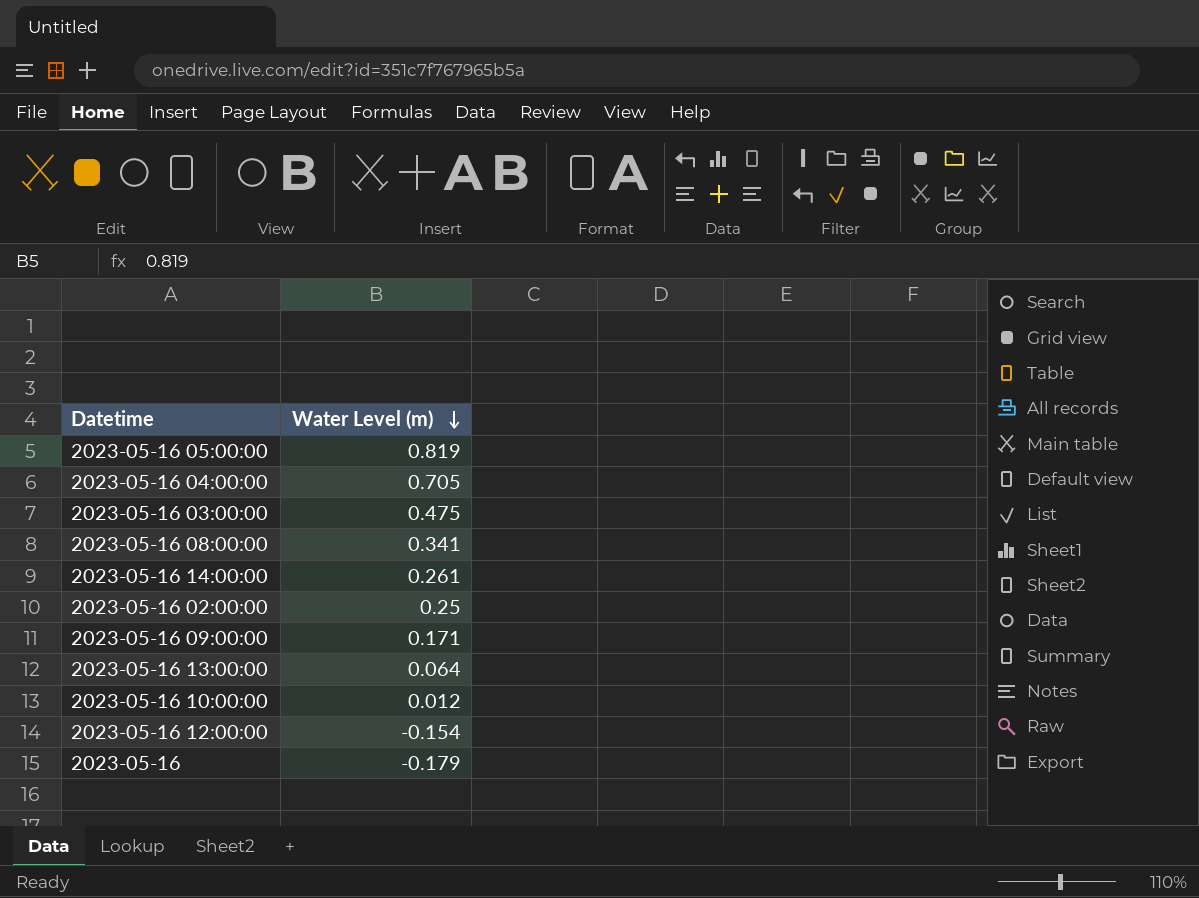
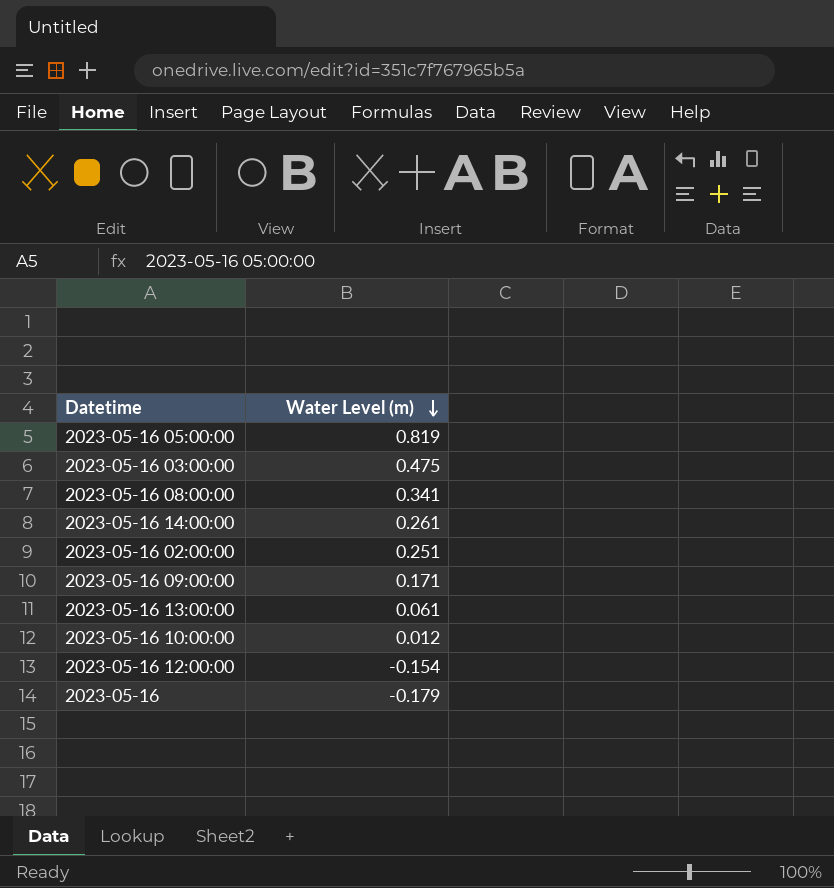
row 2023-05-16 04:00:00: 0.705 -> none
2023-05-16 02:00:00 | Water Level (m): 0.25 -> 0.251
2023-05-16 13:00:00 | Water Level (m): 0.064 -> 0.061

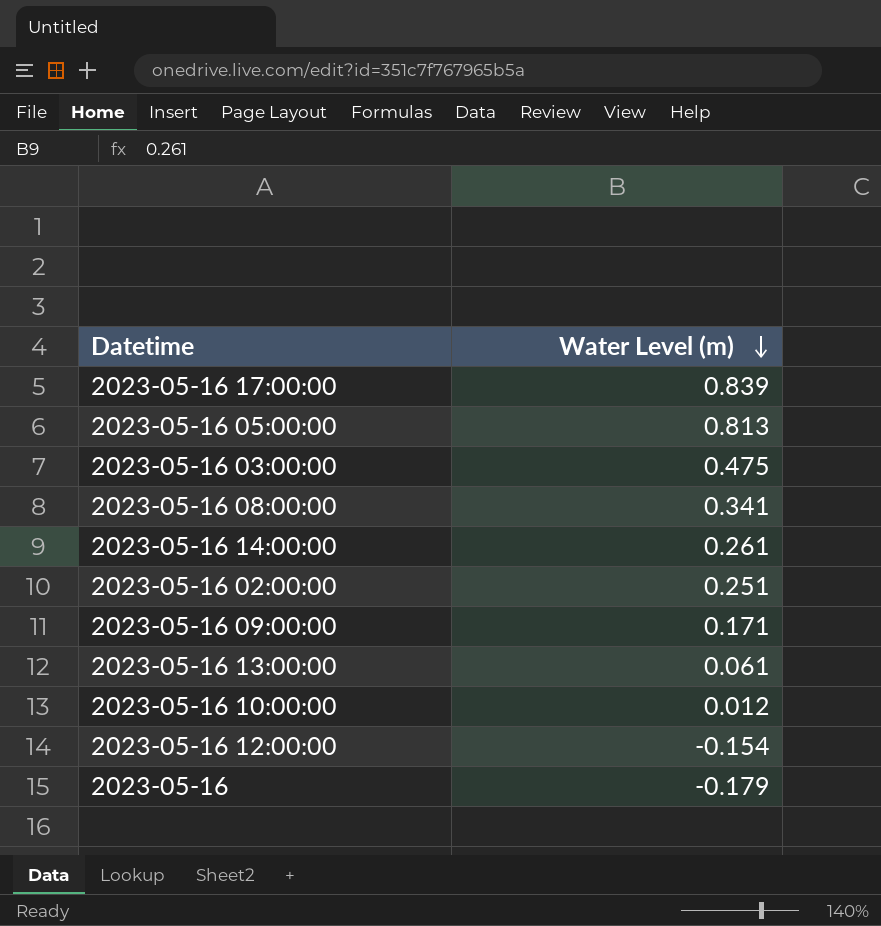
row 2023-05-16 17:00:00: none -> 0.839
2023-05-16 05:00:00 | Water Level (m): 0.819 -> 0.813

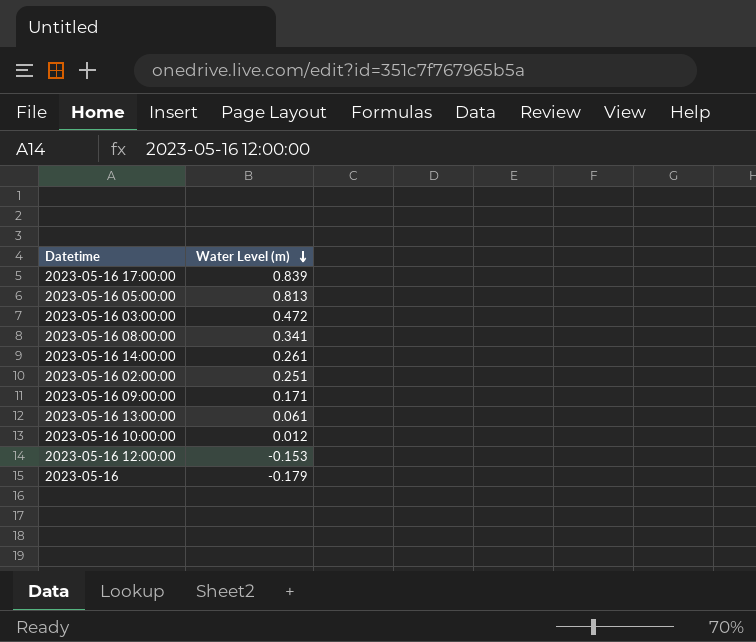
2023-05-16 03:00:00 | Water Level (m): 0.475 -> 0.472
2023-05-16 12:00:00 | Water Level (m): -0.154 -> -0.153

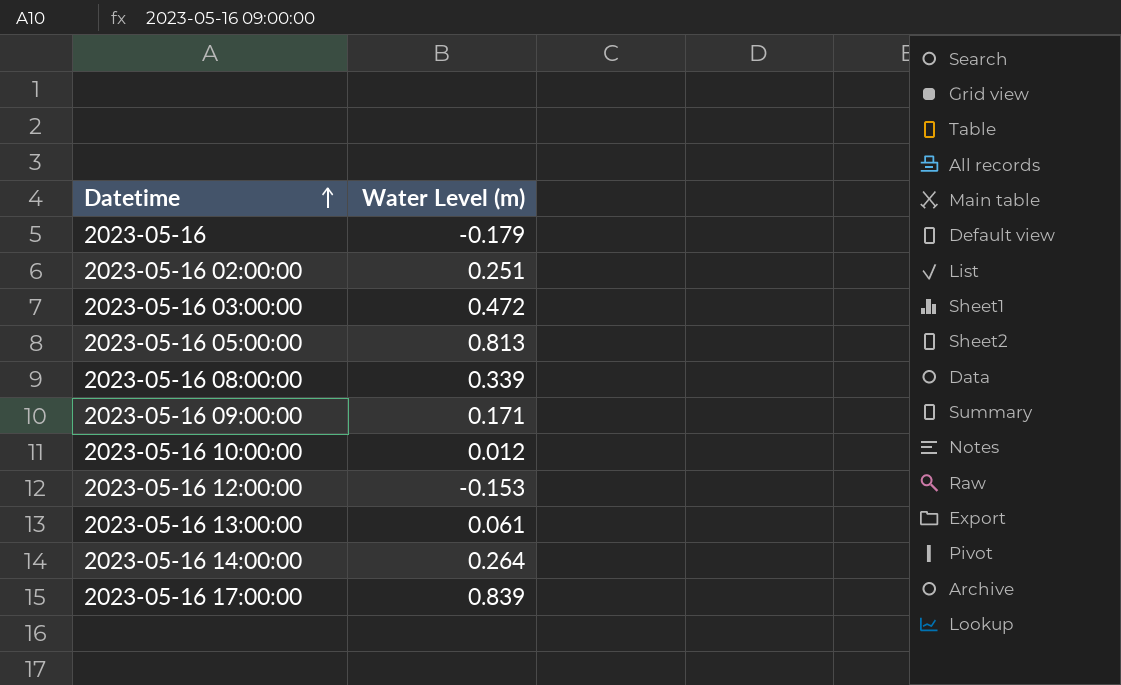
row order: Water Level (m) descending -> Datetime ascending
2023-05-16 08:00:00 | Water Level (m): 0.341 -> 0.339
2023-05-16 14:00:00 | Water Level (m): 0.261 -> 0.264

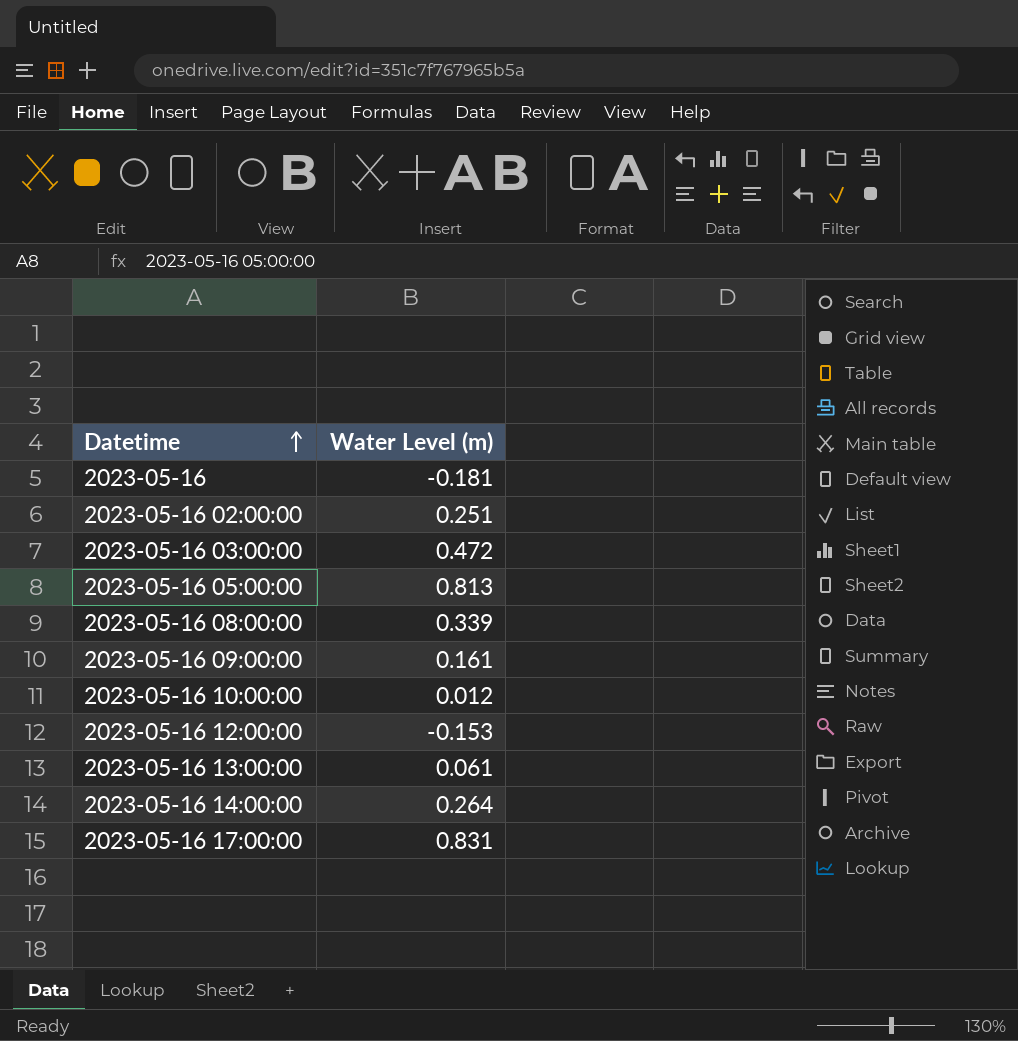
2023-05-16 | Water Level (m): -0.179 -> -0.181
2023-05-16 09:00:00 | Water Level (m): 0.171 -> 0.161
2023-05-16 17:00:00 | Water Level (m): 0.839 -> 0.831

